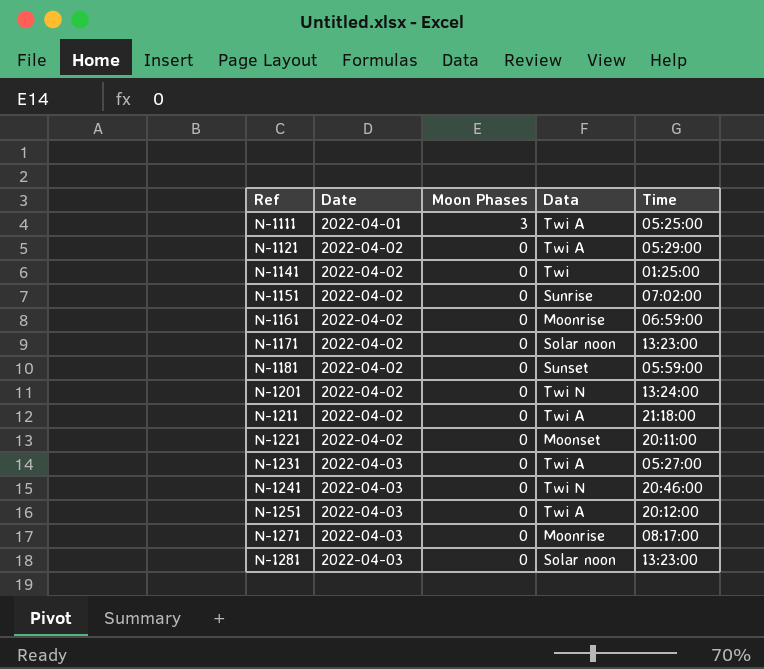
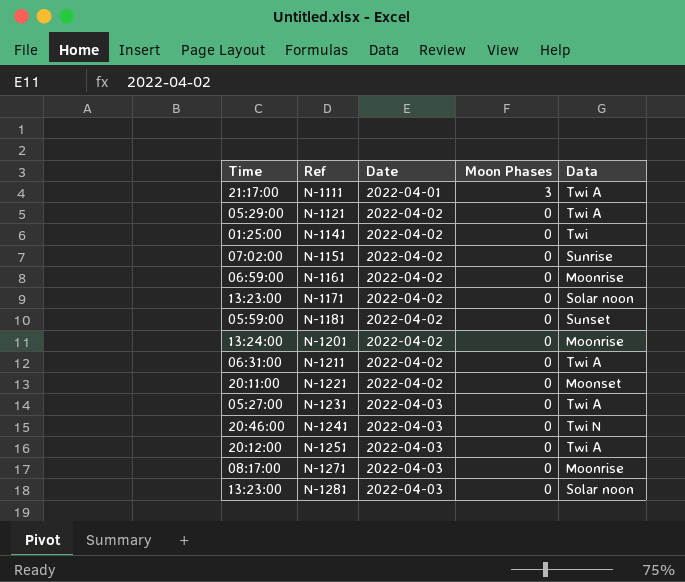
column Time | position: 5 -> 1
N-1111 | Time: 05:25:00 -> 21:17:00
N-1201 | Data: Twi N -> Moonrise
N-1211 | Time: 21:18:00 -> 06:31:00

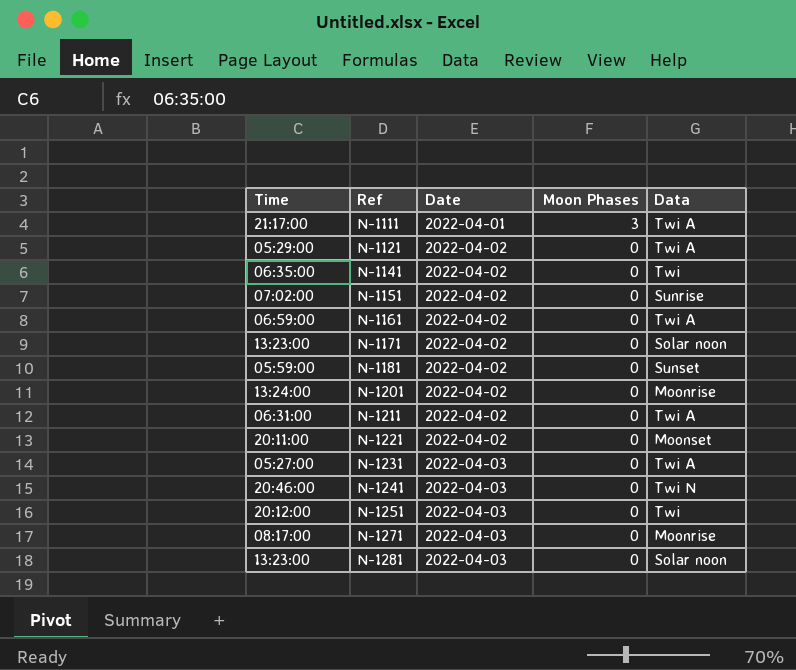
N-1141 | Time: 01:25:00 -> 06:35:00
N-1161 | Data: Moonrise -> Twi A
N-1251 | Data: Twi A -> Twi

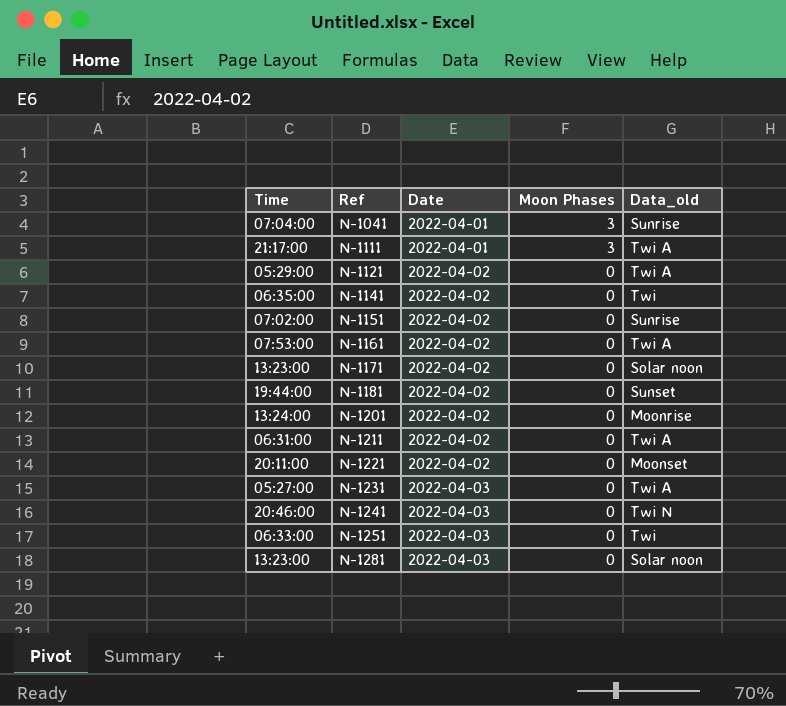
column name: Data -> Data_old
row N-1271: 08:17:00 | 2022-04-03 | 0 | Moonrise -> none
row N-1041: none -> 07:04:00 | 2022-04-01 | 3 | Sunrise
N-1161 | Time: 06:59:00 -> 07:53:00
N-1181 | Time: 05:59:00 -> 19:44:00
N-1251 | Time: 20:12:00 -> 06:33:00

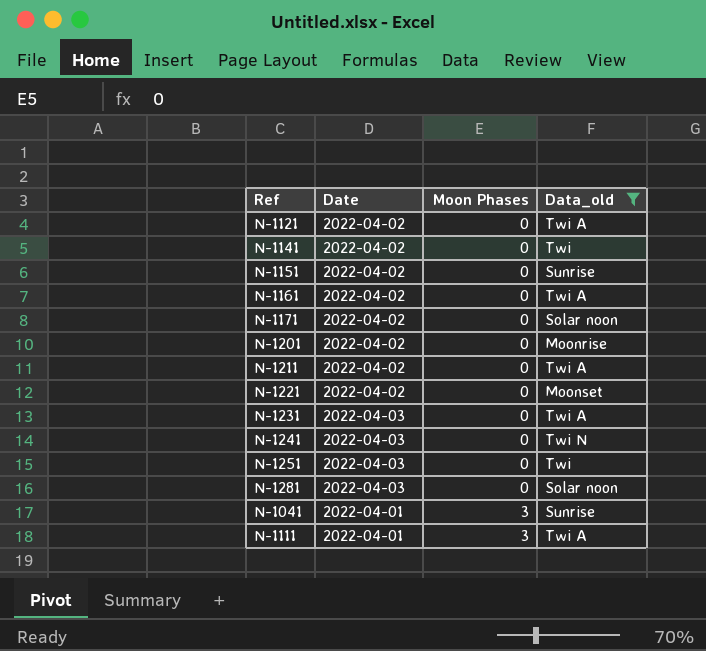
filter: none -> Data_old != Sunset
row order: Ref ascending -> Moon Phases ascending
column Time | position: 1 -> none

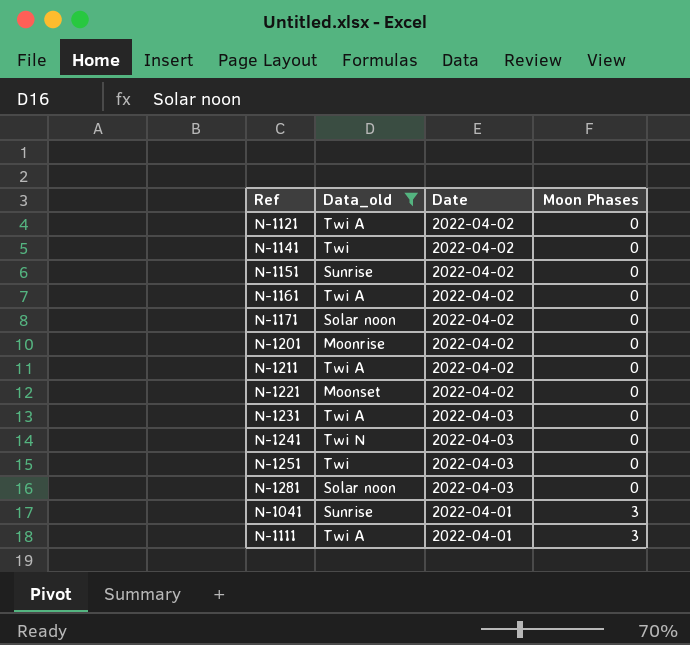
column Data_old | position: 4 -> 2

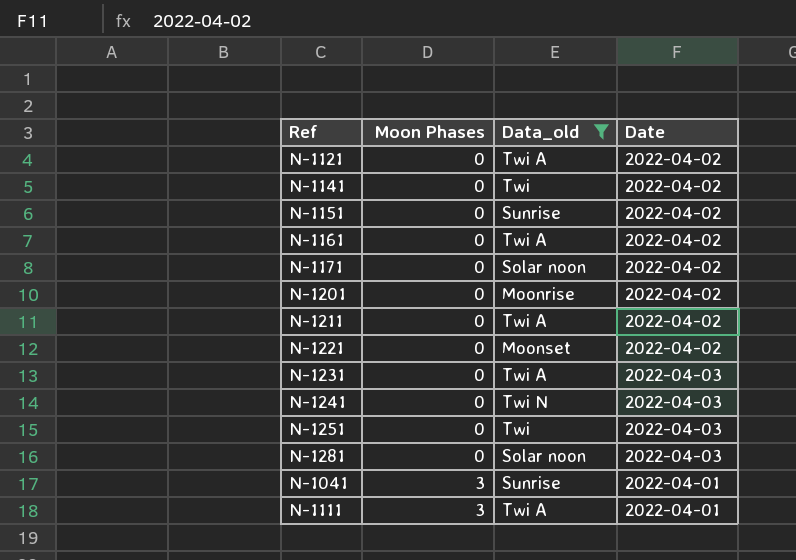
column Moon Phases | position: 4 -> 2

